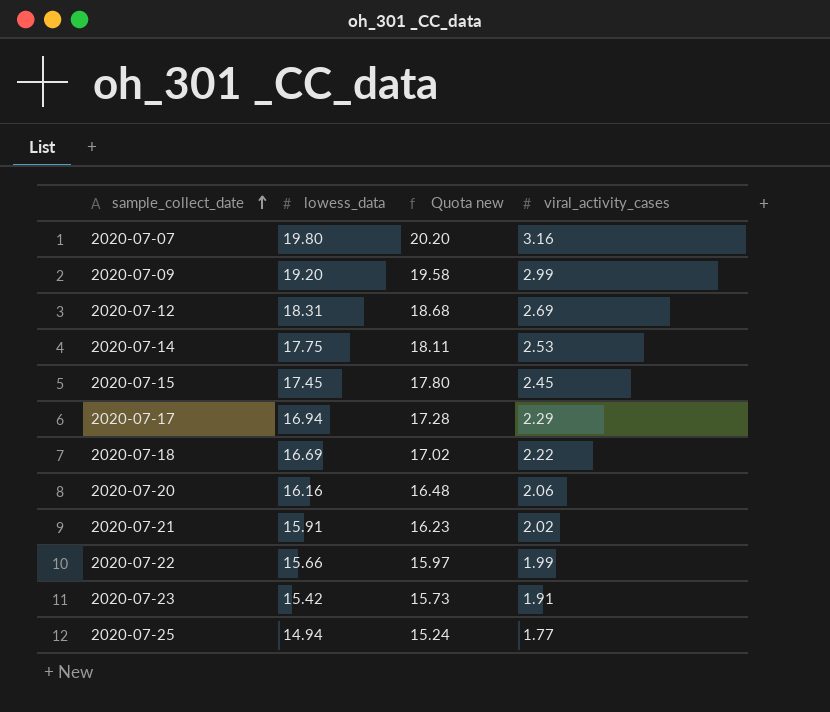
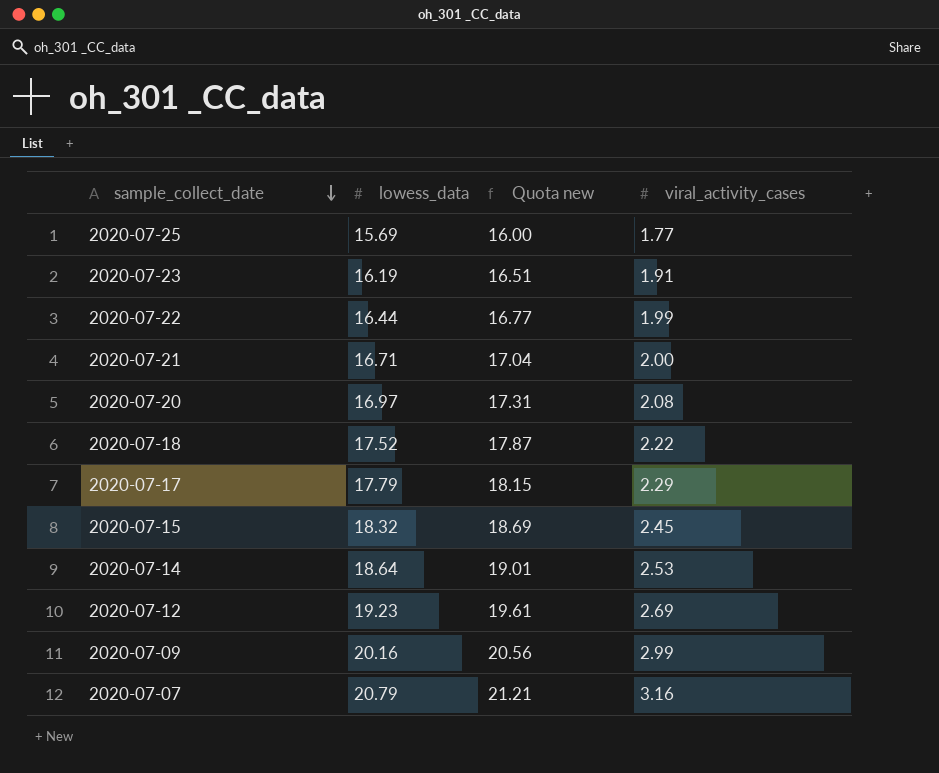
row order: sample_collect_date ascending -> sample_collect_date descending
2020-07-25 | lowess_data: 14.94 -> 15.69
2020-07-25 | Quota new: 15.24 -> 16.00
2020-07-23 | lowess_data: 15.42 -> 16.19
2020-07-23 | Quota new: 15.73 -> 16.51
2020-07-22 | lowess_data: 15.66 -> 16.44
2020-07-22 | Quota new: 15.97 -> 16.77
2020-07-21 | lowess_data: 15.91 -> 16.71
2020-07-21 | Quota new: 16.23 -> 17.04
2020-07-21 | viral_activity_cases: 2.02 -> 2.00
2020-07-20 | lowess_data: 16.16 -> 16.97
2020-07-20 | Quota new: 16.48 -> 17.31
2020-07-20 | viral_activity_cases: 2.06 -> 2.08
2020-07-18 | lowess_data: 16.69 -> 17.52
2020-07-18 | Quota new: 17.02 -> 17.87
2020-07-17 | lowess_data: 16.94 -> 17.79
2020-07-17 | Quota new: 17.28 -> 18.15
2020-07-15 | lowess_data: 17.45 -> 18.32
2020-07-15 | Quota new: 17.80 -> 18.69
2020-07-14 | lowess_data: 17.75 -> 18.64
2020-07-14 | Quota new: 18.11 -> 19.01
2020-07-12 | lowess_data: 18.31 -> 19.23
2020-07-12 | Quota new: 18.68 -> 19.61
2020-07-09 | lowess_data: 19.20 -> 20.16
2020-07-09 | Quota new: 19.58 -> 20.56
2020-07-07 | lowess_data: 19.80 -> 20.79
2020-07-07 | Quota new: 20.20 -> 21.21

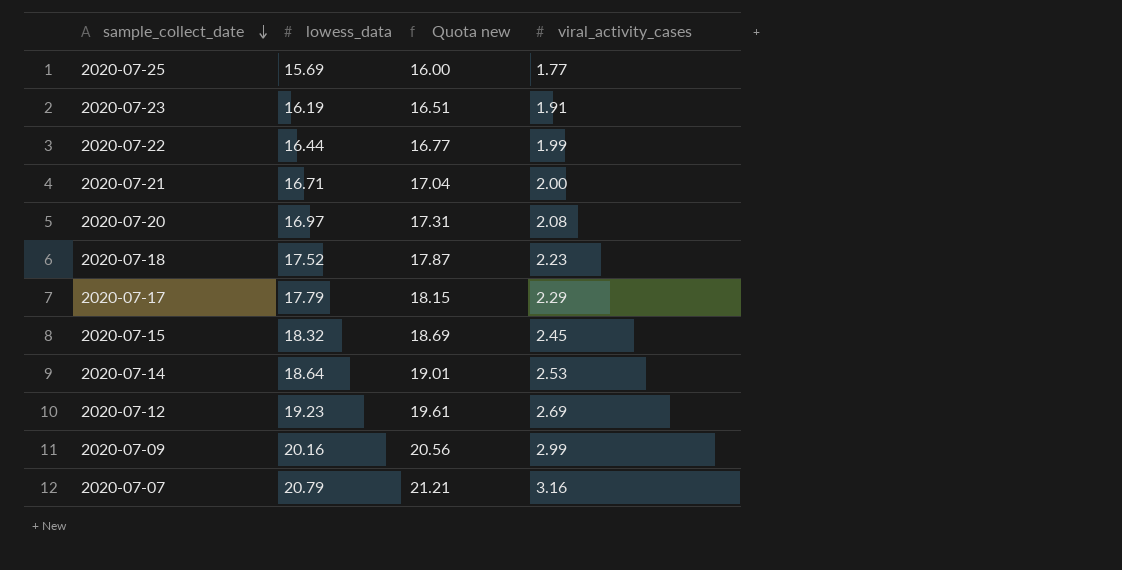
2020-07-18 | viral_activity_cases: 2.22 -> 2.23

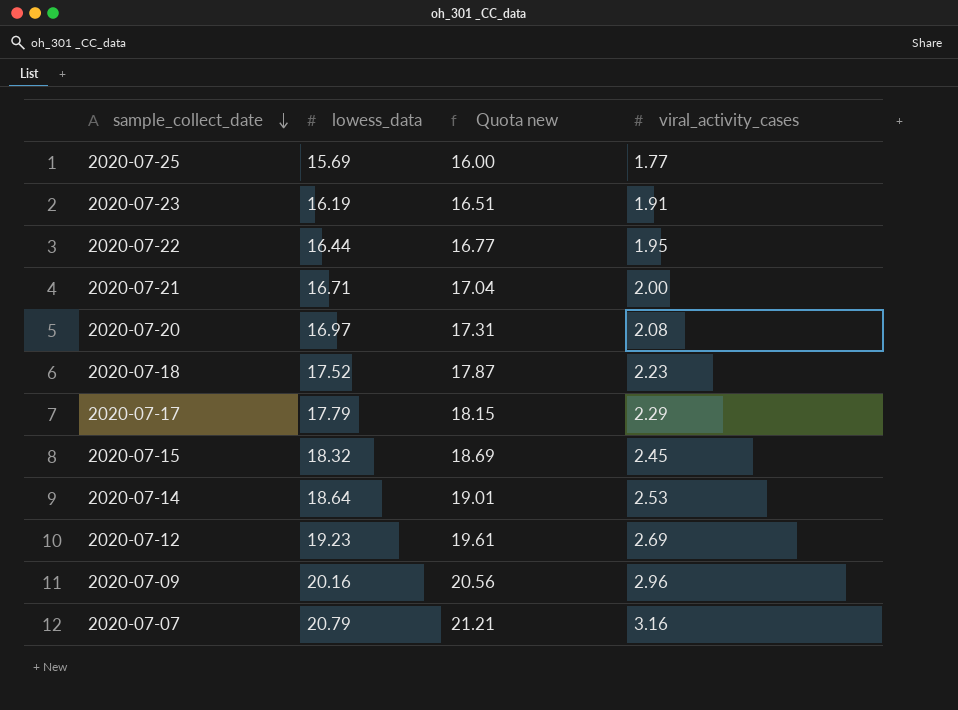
2020-07-22 | viral_activity_cases: 1.99 -> 1.95
2020-07-09 | viral_activity_cases: 2.99 -> 2.96

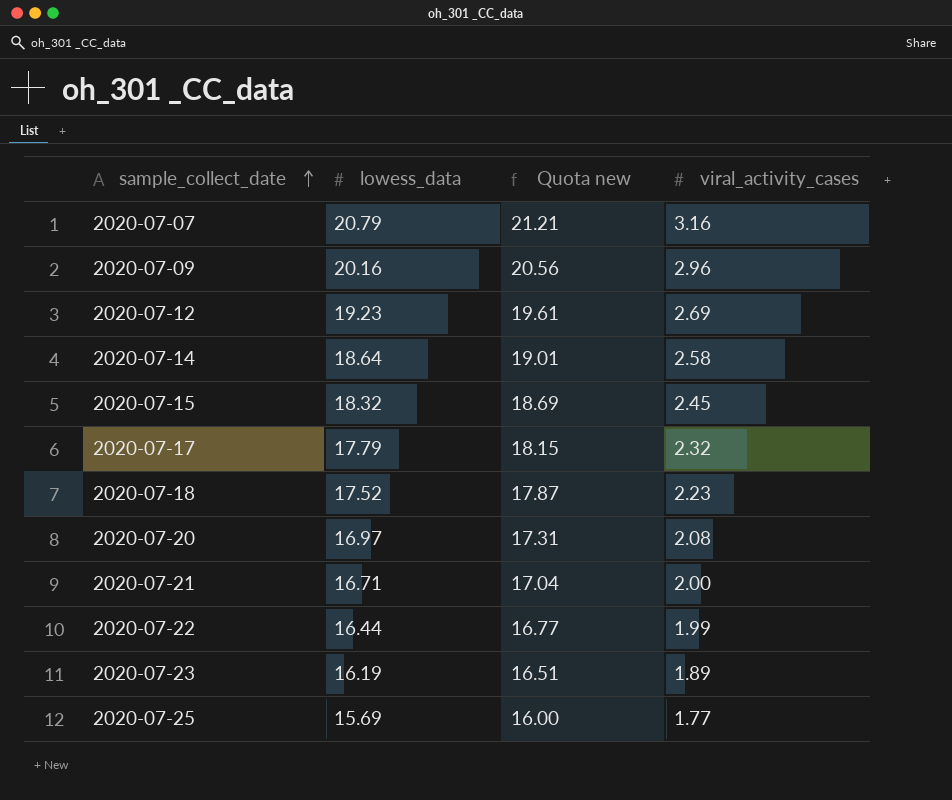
row order: sample_collect_date descending -> sample_collect_date ascending
2020-07-14 | viral_activity_cases: 2.53 -> 2.58
2020-07-17 | viral_activity_cases: 2.29 -> 2.32
2020-07-22 | viral_activity_cases: 1.95 -> 1.99
2020-07-23 | viral_activity_cases: 1.91 -> 1.89

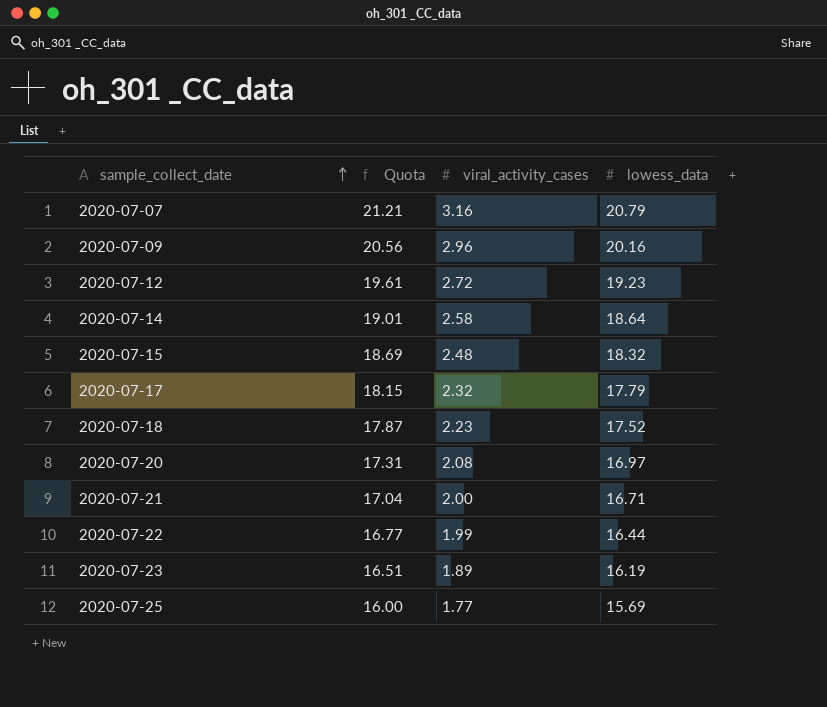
column name: Quota new -> Quota
column lowess_data | position: 2 -> 4
2020-07-12 | viral_activity_cases: 2.69 -> 2.72
2020-07-15 | viral_activity_cases: 2.45 -> 2.48

